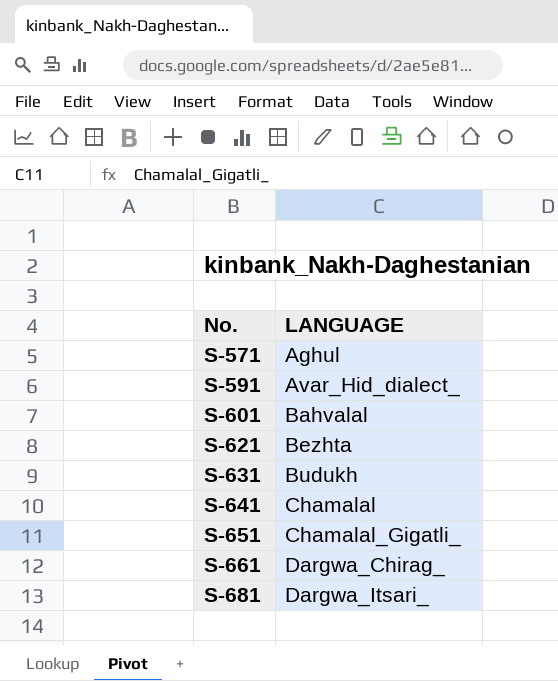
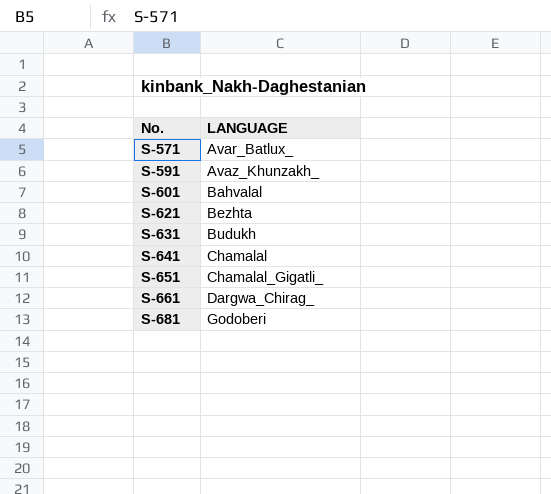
S-571 | LANGUAGE: Aghul -> Avar_Batlux_
S-591 | LANGUAGE: Avar_Hid_dialect_ -> Avaz_Khunzakh_
S-681 | LANGUAGE: Dargwa_Itsari_ -> Godoberi

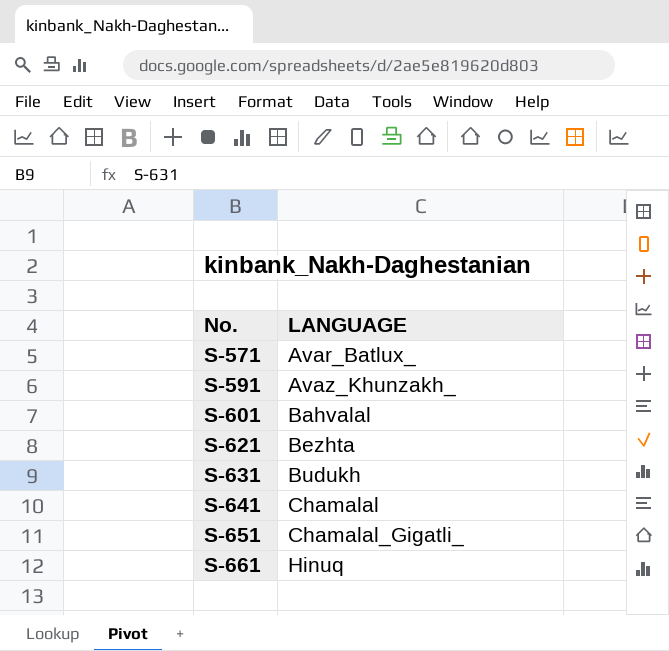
row S-681: Godoberi -> none
S-661 | LANGUAGE: Dargwa_Chirag_ -> Hinuq

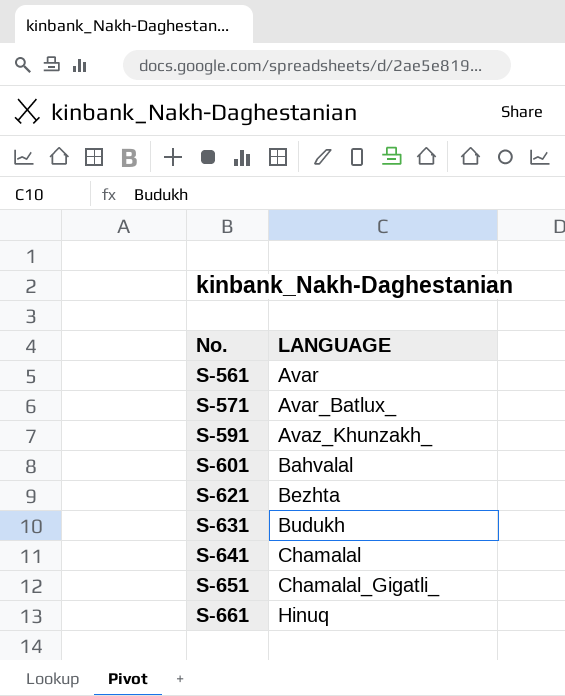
row S-561: none -> Avar

